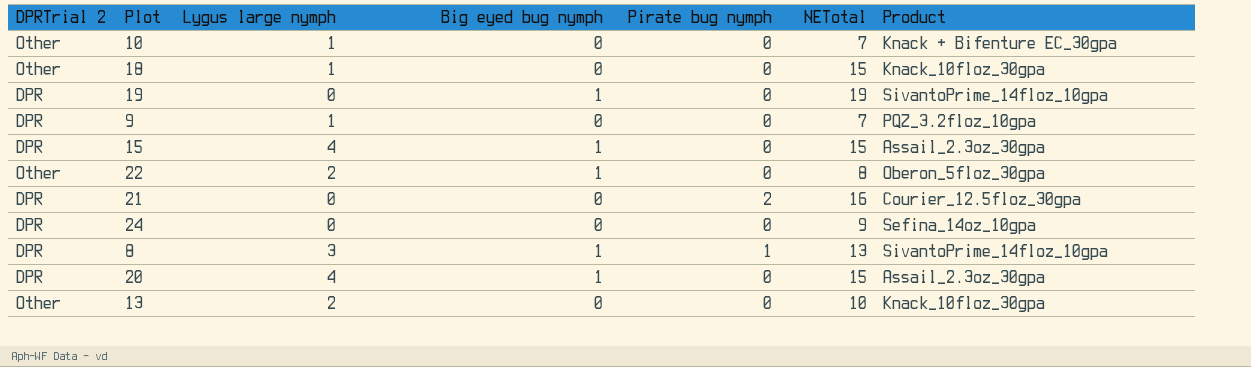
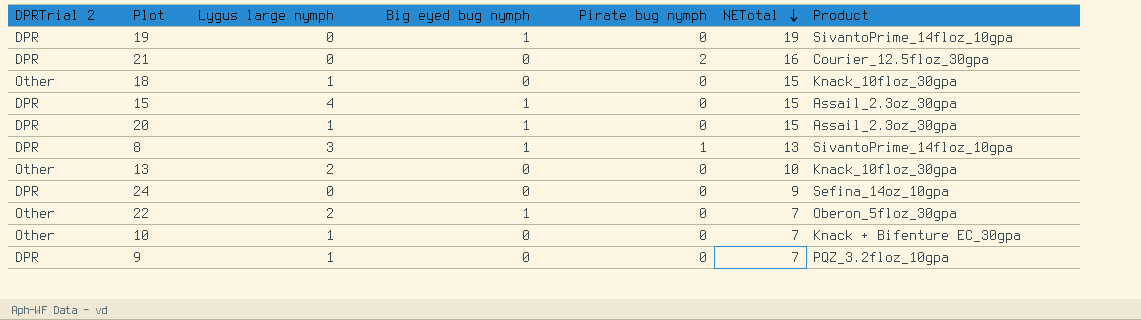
row order: none -> NETotal descending
20 | Lygus large nymph: 4 -> 1
22 | NETotal: 8 -> 7

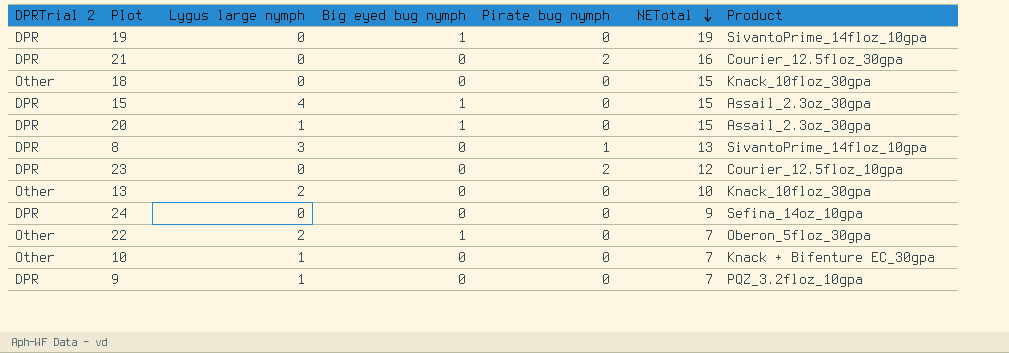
18 | Lygus large nymph: 1 -> 0
8 | Big eyed bug nymph: 1 -> 0
row 23: none -> DPR | 0 | 0 | 2 | 12 | Courier_12.5floz_10gpa

